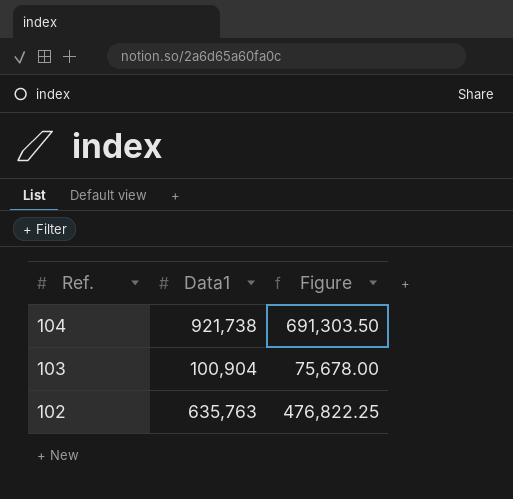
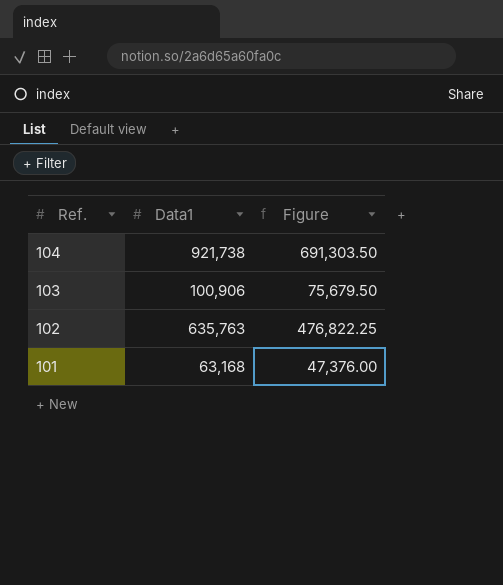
103 | Data1: 100,904 -> 100,906
103 | Figure: 75,678.00 -> 75,679.50
row 101: none -> 63,168 | 47,376.00

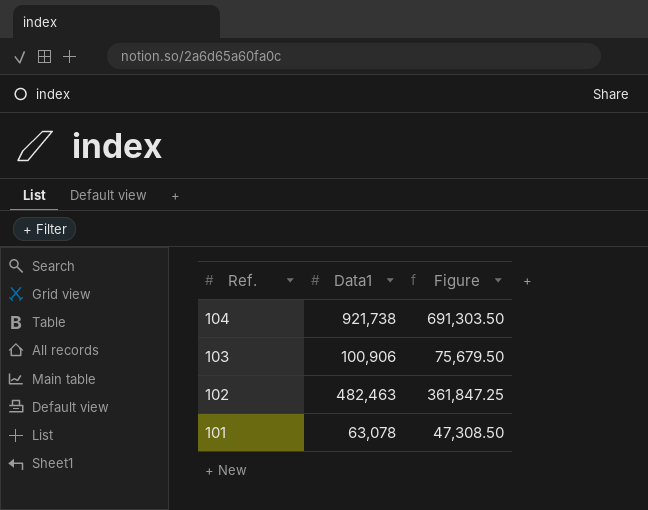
102 | Data1: 635,763 -> 482,463
102 | Figure: 476,822.25 -> 361,847.25
101 | Data1: 63,168 -> 63,078
101 | Figure: 47,376.00 -> 47,308.50

